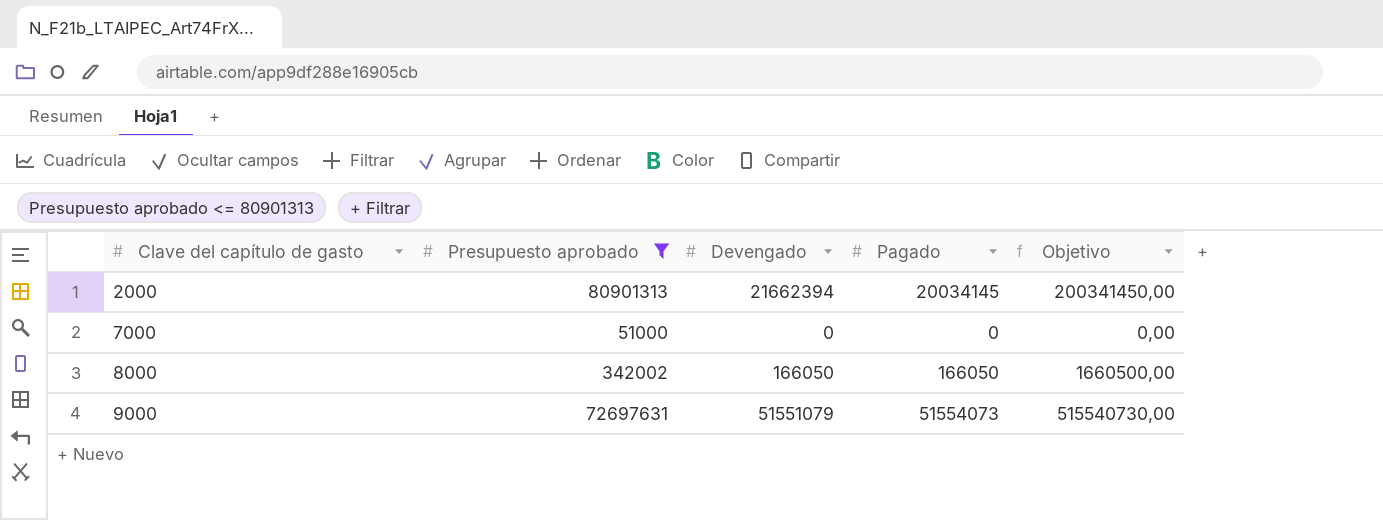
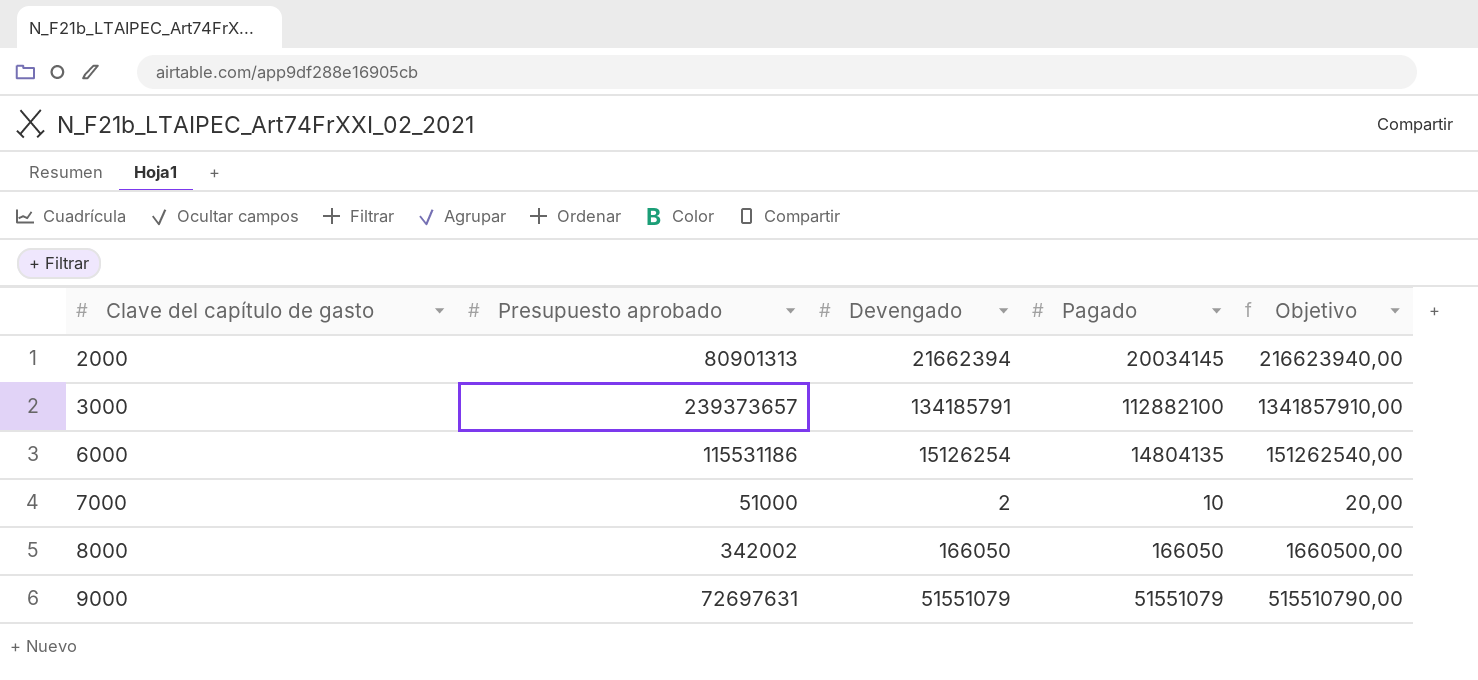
filter: Presupuesto aprobado <= 80901313 -> none
column Objetivo | formula: [Pagado] * 10 -> [Devengado] * 10
7000 | Devengado: 0 -> 2
7000 | Pagado: 0 -> 10
9000 | Pagado: 51554073 -> 51551079

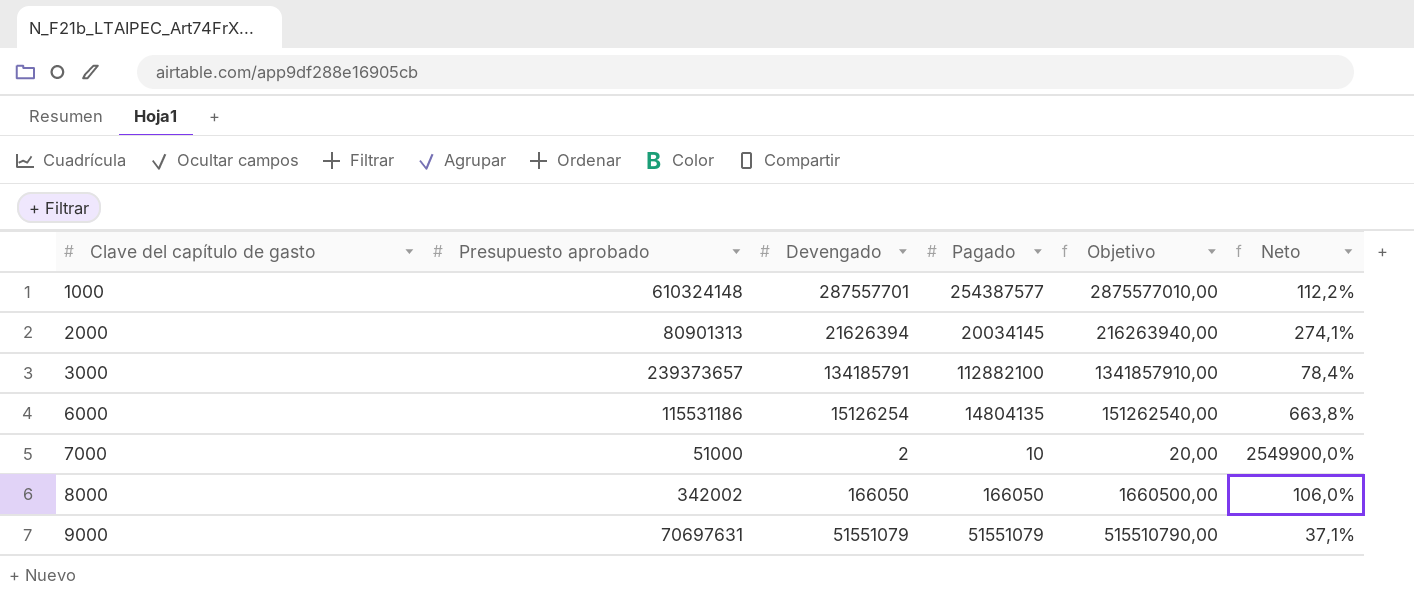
column Neto | formula: none -> ([Presupuesto aprobado] - [Devengado]) / [Devengado]
row 1000: none -> 610324148 | 287557701 | 254387577 | 2875577010,00 | 112,2%
2000 | Devengado: 21662394 -> 21626394
2000 | Objetivo: 216623940,00 -> 216263940,00
9000 | Presupuesto aprobado: 72697631 -> 70697631

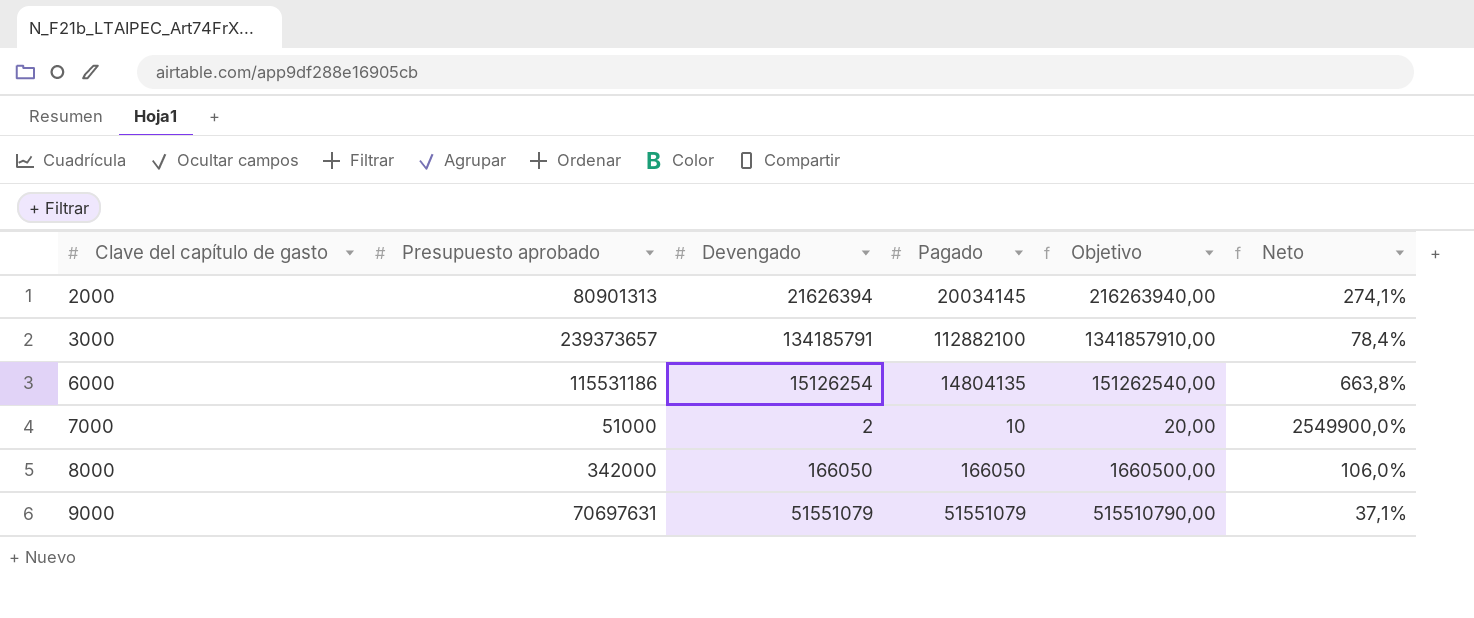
row 1000: 610324148 | 287557701 | 254387577 | 2875577010,00 | 112,2% -> none
8000 | Presupuesto aprobado: 342002 -> 342000

